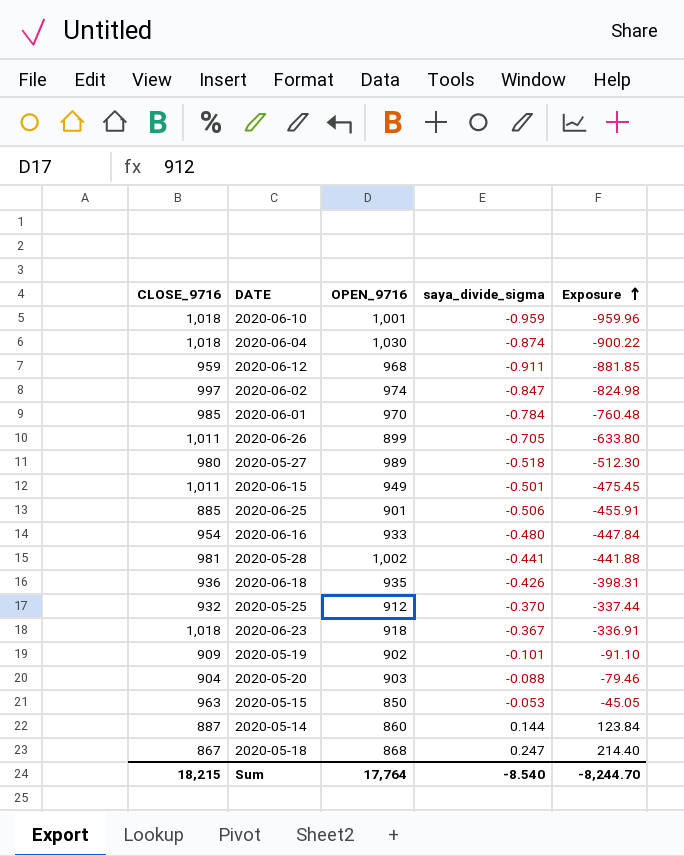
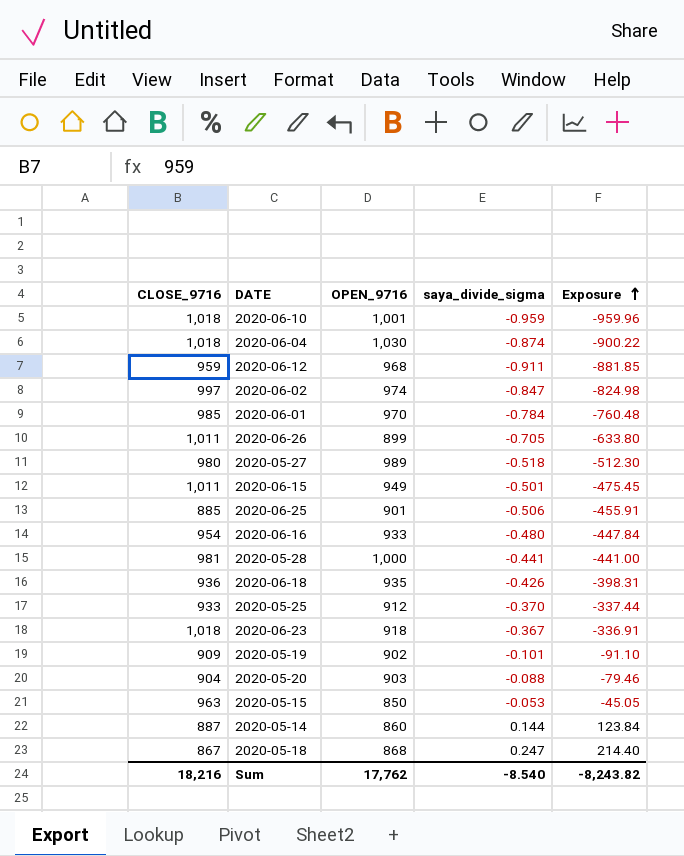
2020-05-28 | OPEN_9716: 1,002 -> 1,000
2020-05-28 | Exposure: -441.88 -> -441.00
2020-05-25 | CLOSE_9716: 932 -> 933
Sum | CLOSE_9716: 18,215 -> 18,216
Sum | OPEN_9716: 17,764 -> 17,762
Sum | Exposure: -8,244.70 -> -8,243.82

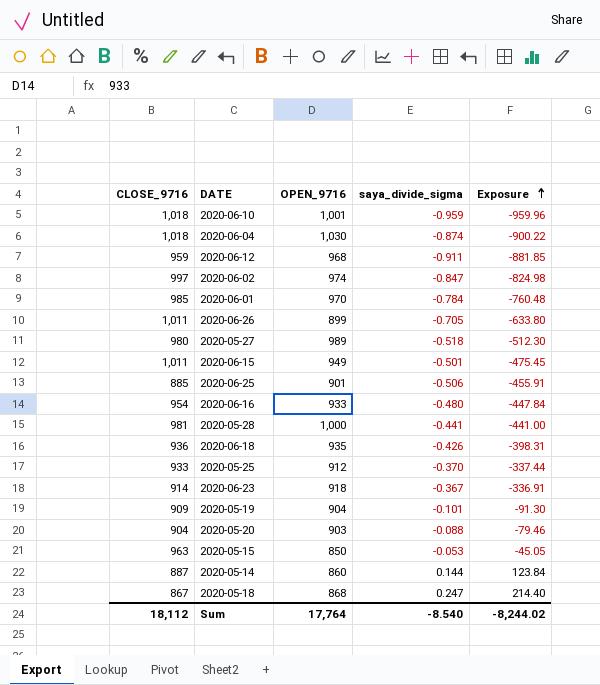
2020-06-23 | CLOSE_9716: 1,018 -> 914
2020-05-19 | OPEN_9716: 902 -> 904
2020-05-19 | Exposure: -91.10 -> -91.30
Sum | CLOSE_9716: 18,216 -> 18,112
Sum | OPEN_9716: 17,762 -> 17,764
Sum | Exposure: -8,243.82 -> -8,244.02

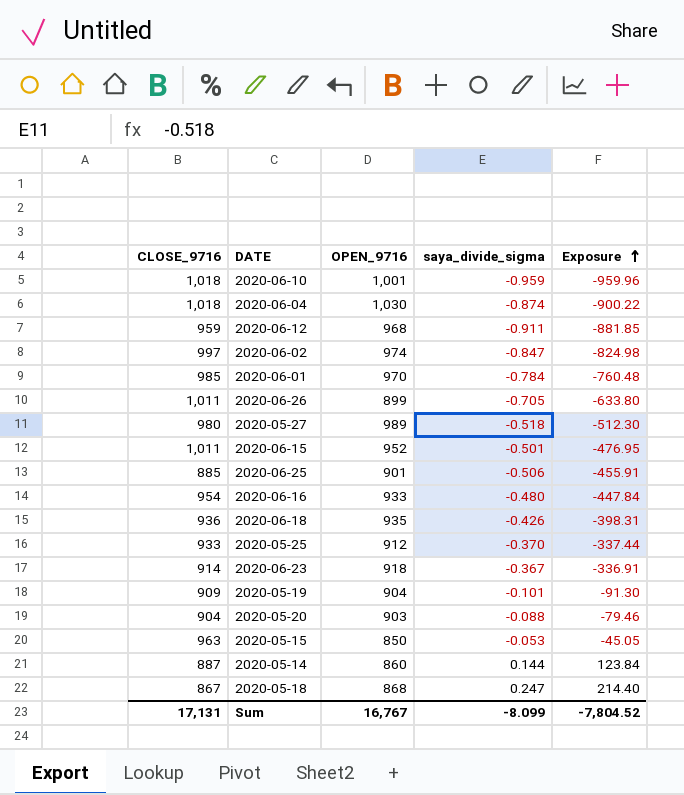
row 2020-05-28: 981 | 1,000 | -0.441 | -441.00 -> none
2020-06-15 | OPEN_9716: 949 -> 952
2020-06-15 | Exposure: -475.45 -> -476.95
Sum | CLOSE_9716: 18,112 -> 17,131
Sum | OPEN_9716: 17,764 -> 16,767
Sum | saya_divide_sigma: -8.540 -> -8.099
Sum | Exposure: -8,244.02 -> -7,804.52

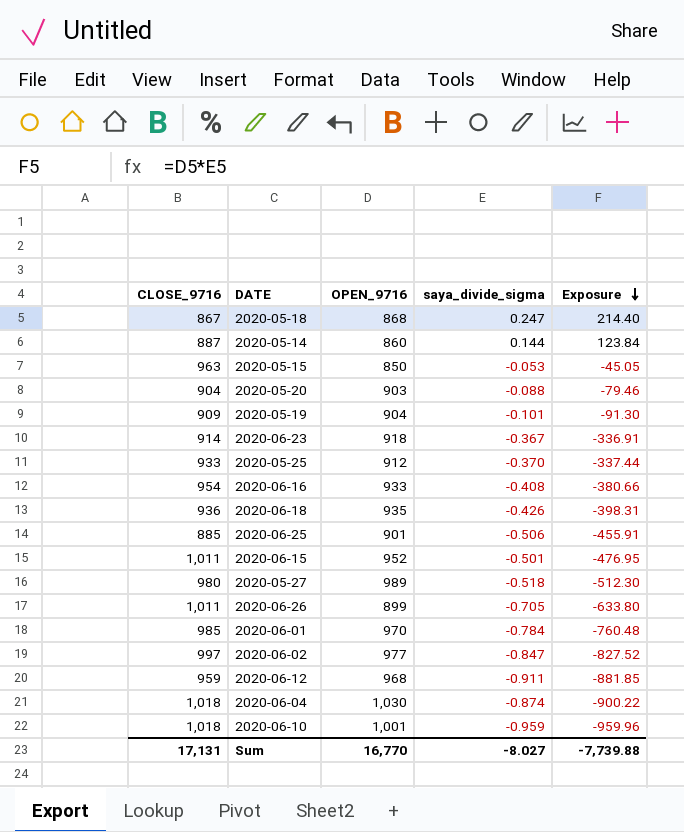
row order: Exposure ascending -> Exposure descending
2020-06-16 | saya_divide_sigma: -0.480 -> -0.408
2020-06-16 | Exposure: -447.84 -> -380.66
2020-06-02 | OPEN_9716: 974 -> 977
2020-06-02 | Exposure: -824.98 -> -827.52
Sum | OPEN_9716: 16,767 -> 16,770
Sum | saya_divide_sigma: -8.099 -> -8.027
Sum | Exposure: -7,804.52 -> -7,739.88

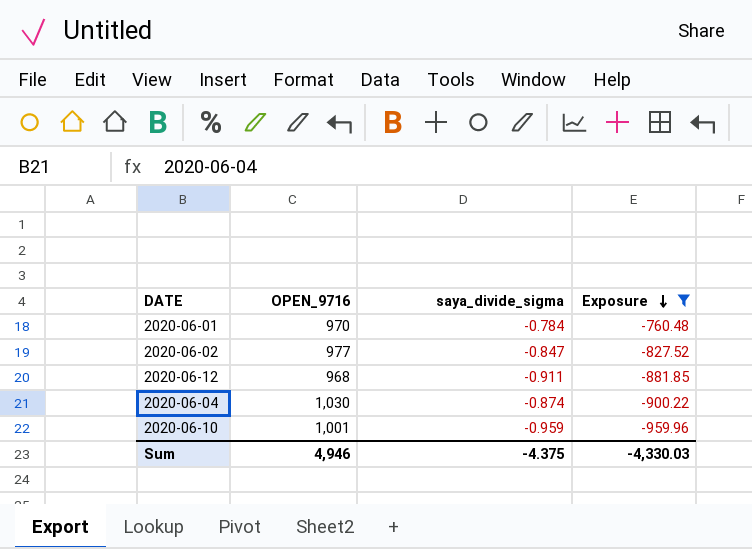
filter: none -> Exposure <= -760.48
column CLOSE_9716 | position: 1 -> none
Sum | OPEN_9716: 16,770 -> 4,946
Sum | saya_divide_sigma: -8.027 -> -4.375
Sum | Exposure: -7,739.88 -> -4,330.03

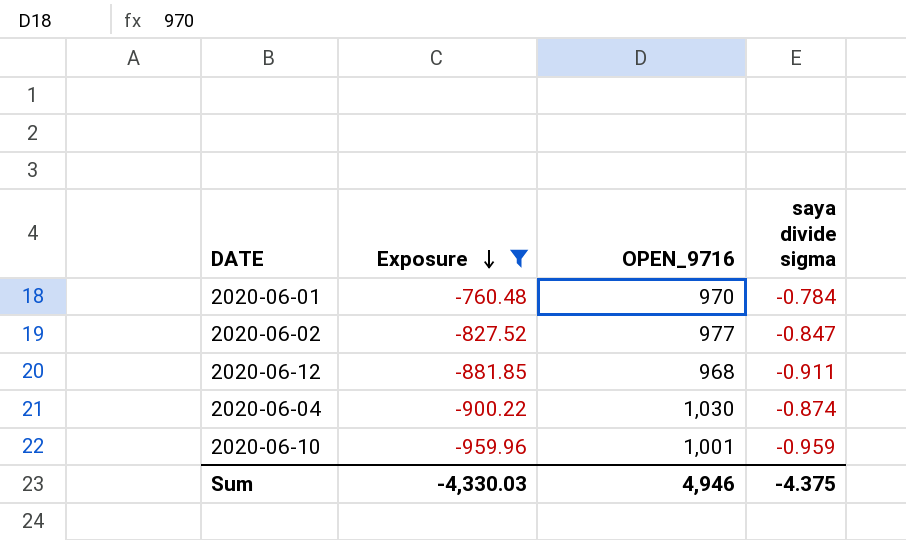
column Exposure | position: 4 -> 2
column name: saya_divide_sigma -> saya divide sigma

